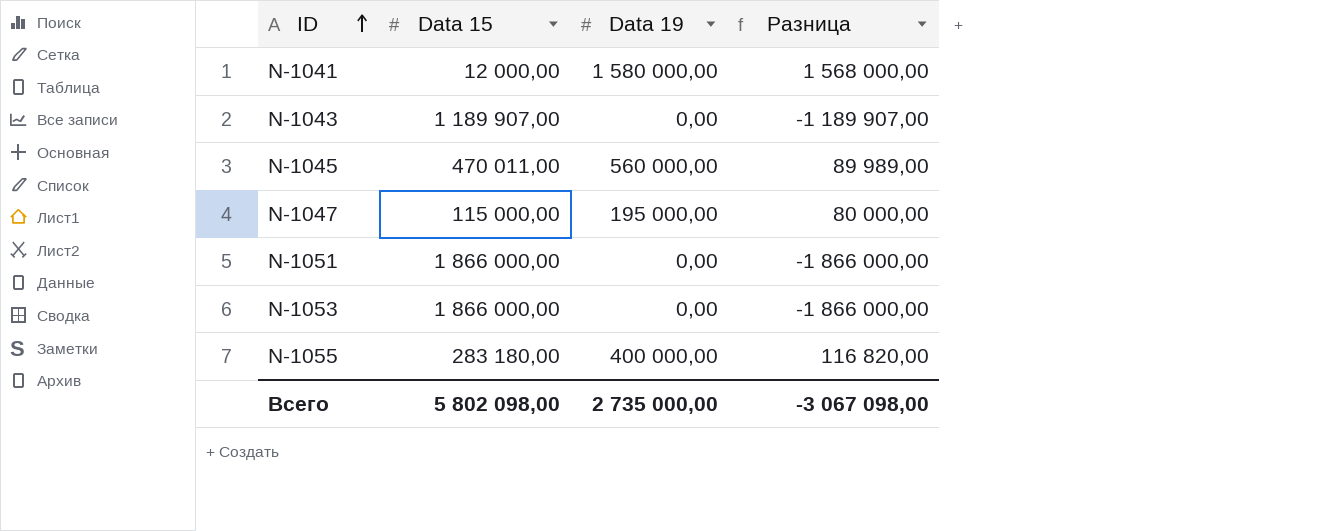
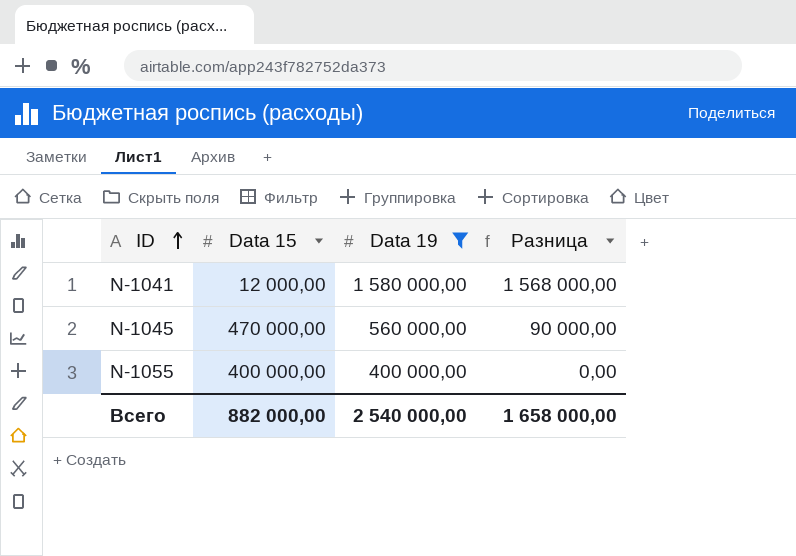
filter: none -> Data 19 >= 400 000,00
N-1045 | Data 15: 470 011,00 -> 470 000,00
N-1045 | Разница: 89 989,00 -> 90 000,00
N-1055 | Data 15: 283 180,00 -> 400 000,00
N-1055 | Разница: 116 820,00 -> 0,00
Всего | Data 15: 5 802 098,00 -> 882 000,00
Всего | Data 19: 2 735 000,00 -> 2 540 000,00
Всего | Разница: -3 067 098,00 -> 1 658 000,00

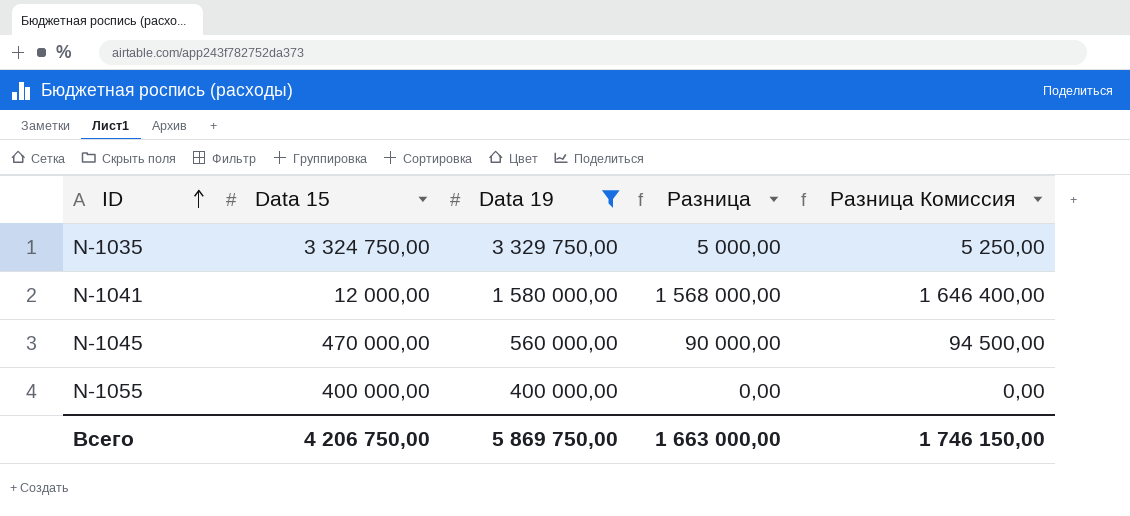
column Разница Комиссия | formula: none -> [Разница] * 1,05
row N-1035: none -> 3 324 750,00 | 3 329 750,00 | 5 000,00 | 5 250,00
Всего | Data 15: 882 000,00 -> 4 206 750,00
Всего | Data 19: 2 540 000,00 -> 5 869 750,00
Всего | Разница: 1 658 000,00 -> 1 663 000,00

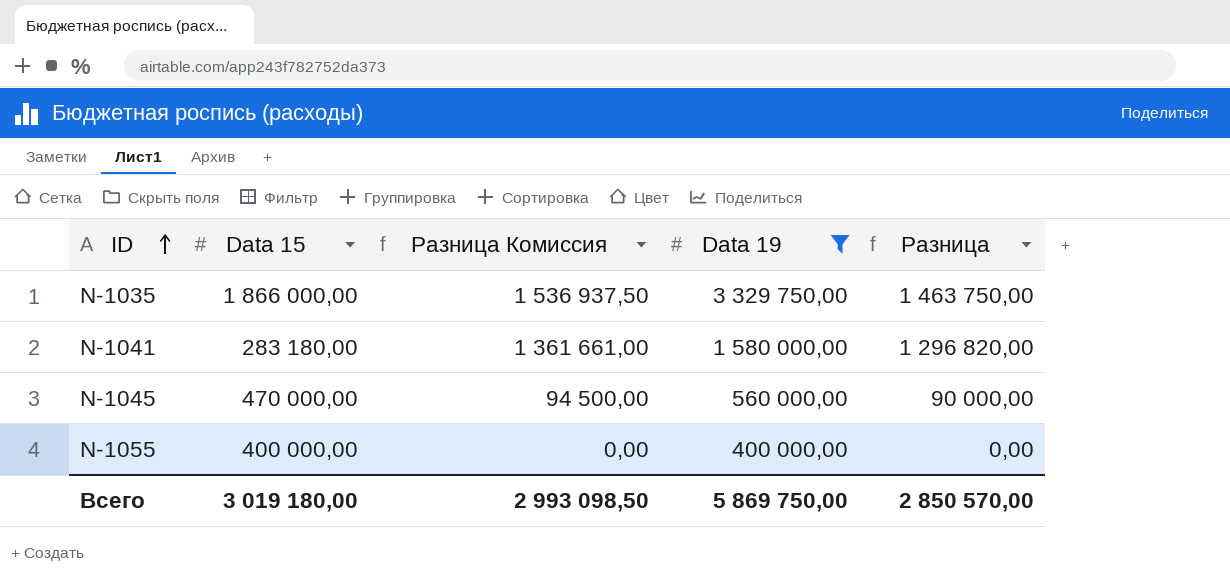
column Разница Комиссия | position: 5 -> 3
N-1035 | Data 15: 3 324 750,00 -> 1 866 000,00
N-1035 | Разница Комиссия: 5 250,00 -> 1 536 937,50
N-1035 | Разница: 5 000,00 -> 1 463 750,00
N-1041 | Data 15: 12 000,00 -> 283 180,00
N-1041 | Разница Комиссия: 1 646 400,00 -> 1 361 661,00
N-1041 | Разница: 1 568 000,00 -> 1 296 820,00
Всего | Data 15: 4 206 750,00 -> 3 019 180,00
Всего | Разница Комиссия: 1 746 150,00 -> 2 993 098,50
Всего | Разница: 1 663 000,00 -> 2 850 570,00

